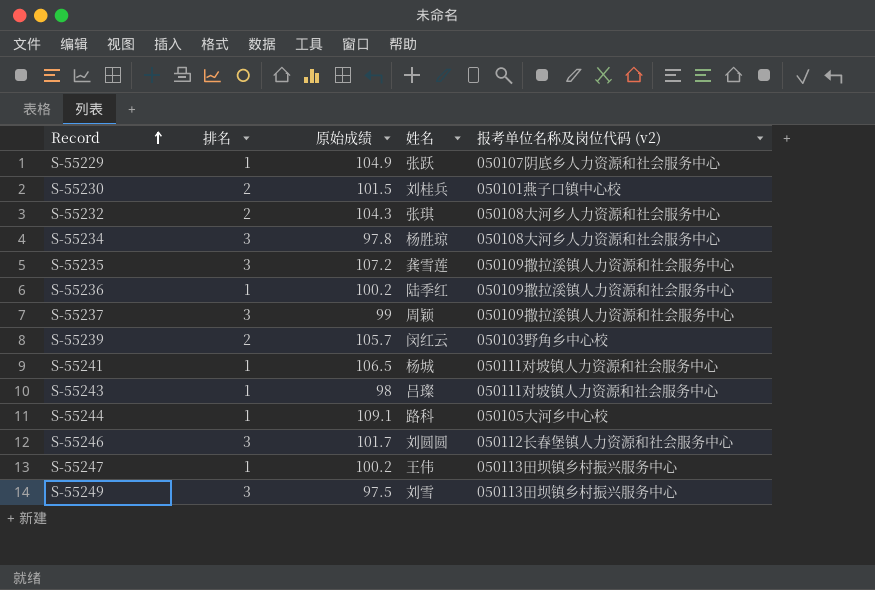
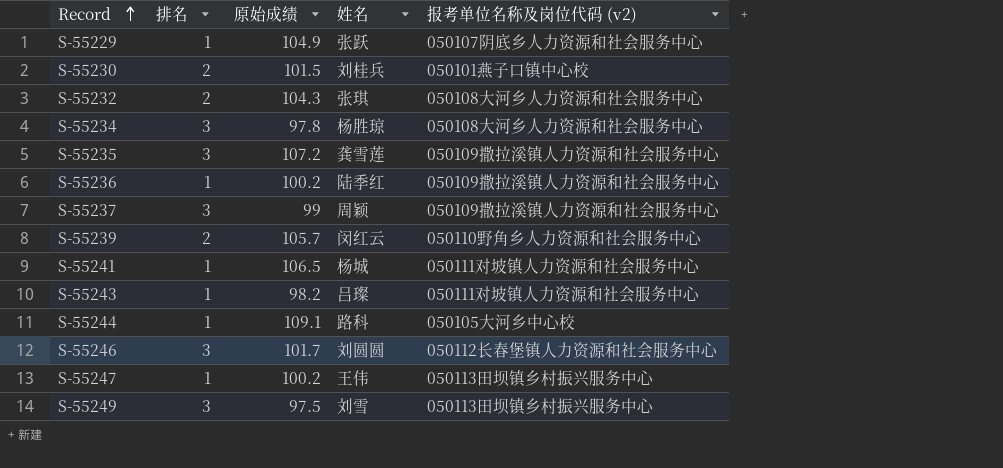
S-55239 | 报考单位名称及岗位代码 (v2): 050103野角乡中心校 -> 050110野角乡人力资源和社会服务中心
S-55243 | 原始成绩: 98 -> 98.2

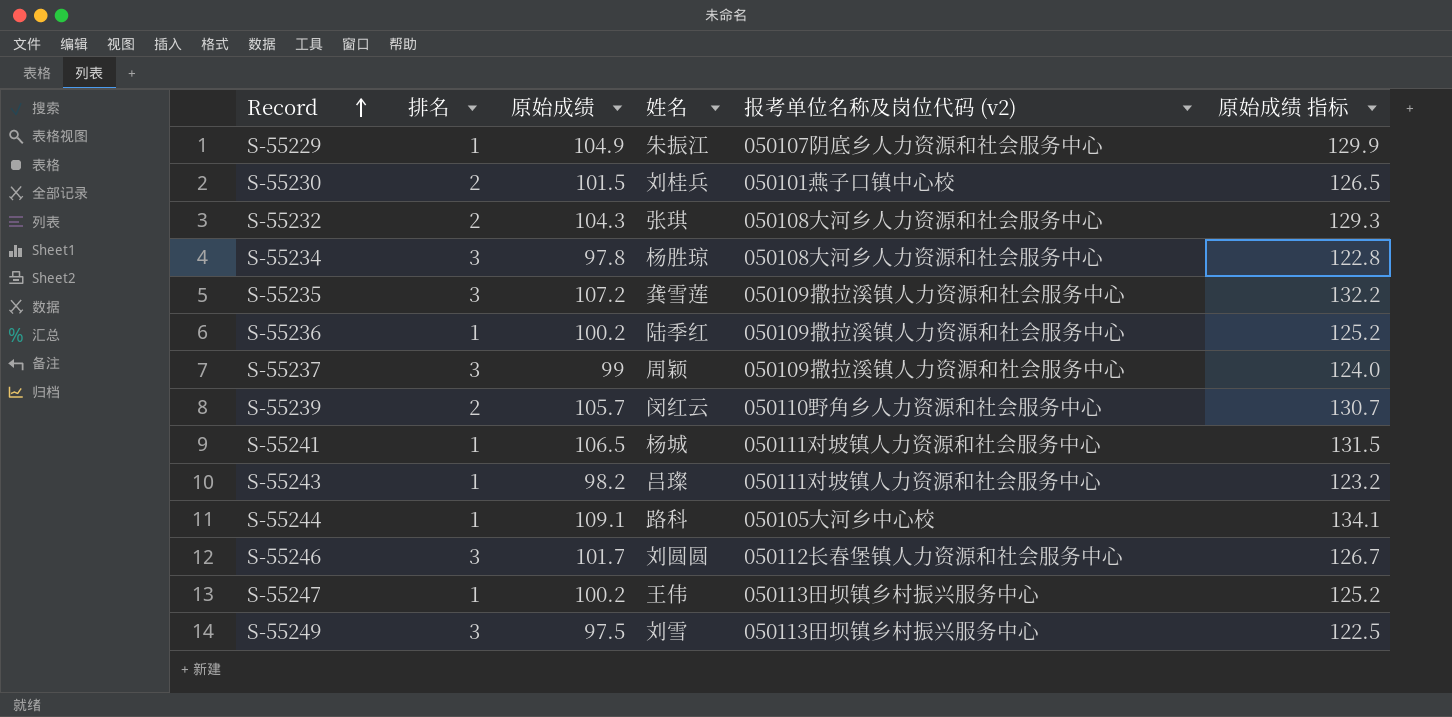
column 原始成绩 指标 | formula: none -> [原始成绩] + 25
S-55229 | 姓名: 张跃 -> 朱振江

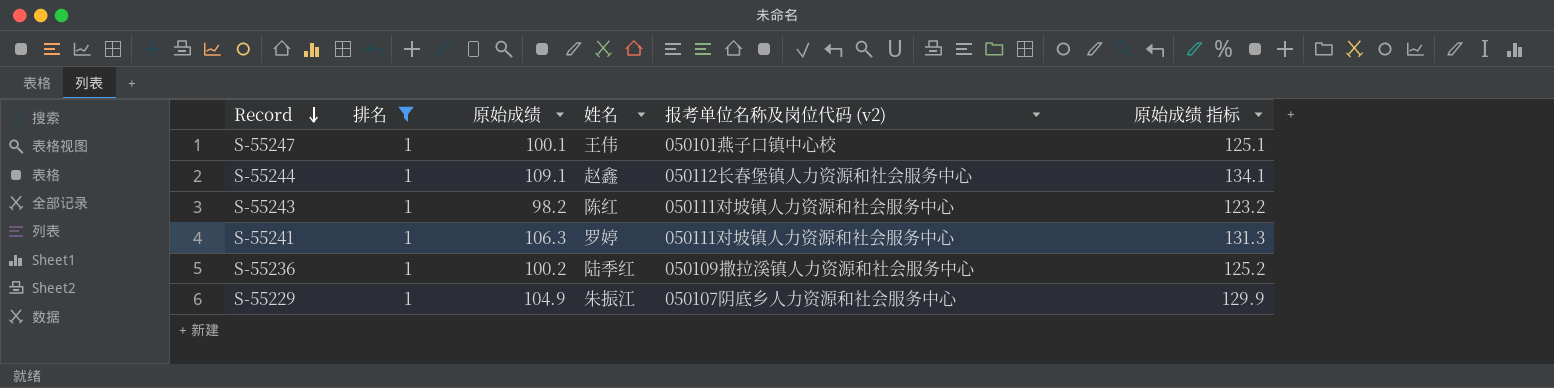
filter: none -> 排名 = 1
row order: Record ascending -> Record descending
S-55247 | 原始成绩: 100.2 -> 100.1
S-55247 | 报考单位名称及岗位代码 (v2): 050113田坝镇乡村振兴服务中心 -> 050101燕子口镇中心校
S-55247 | 原始成绩 指标: 125.2 -> 125.1
S-55244 | 姓名: 路科 -> 赵鑫
S-55244 | 报考单位名称及岗位代码 (v2): 050105大河乡中心校 -> 050112长春堡镇人力资源和社会服务中心
S-55243 | 姓名: 吕璨 -> 陈红
S-55241 | 原始成绩: 106.5 -> 106.3
S-55241 | 姓名: 杨城 -> 罗婷
S-55241 | 原始成绩 指标: 131.5 -> 131.3

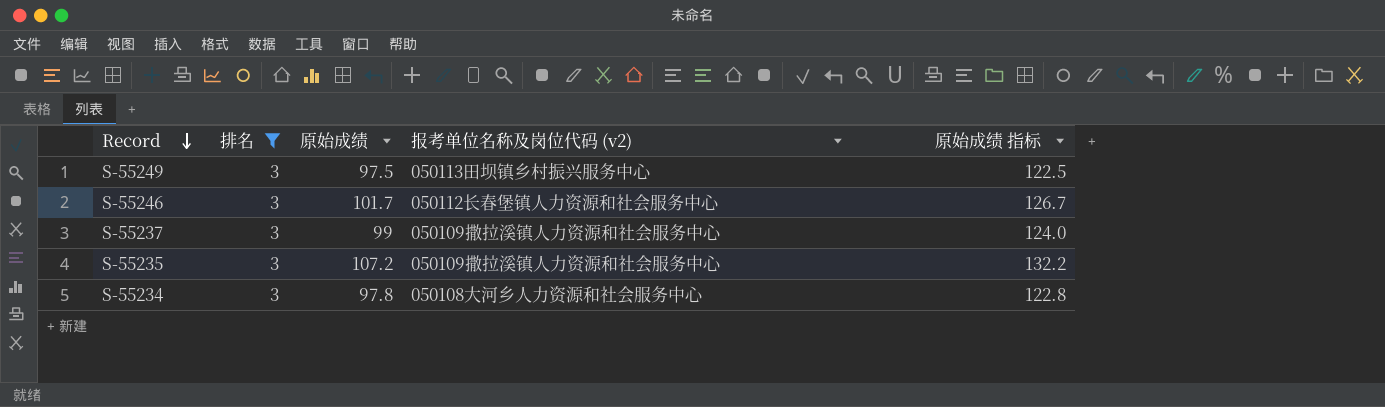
filter: 排名 = 1 -> 排名 = 3
column 姓名 | position: 4 -> none

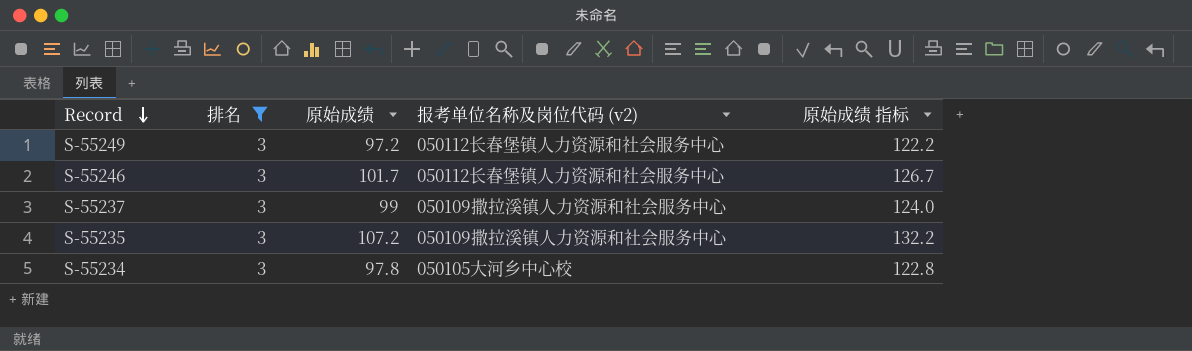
S-55249 | 原始成绩: 97.5 -> 97.2
S-55249 | 报考单位名称及岗位代码 (v2): 050113田坝镇乡村振兴服务中心 -> 050112长春堡镇人力资源和社会服务中心
S-55249 | 原始成绩 指标: 122.5 -> 122.2
S-55234 | 报考单位名称及岗位代码 (v2): 050108大河乡人力资源和社会服务中心 -> 050105大河乡中心校

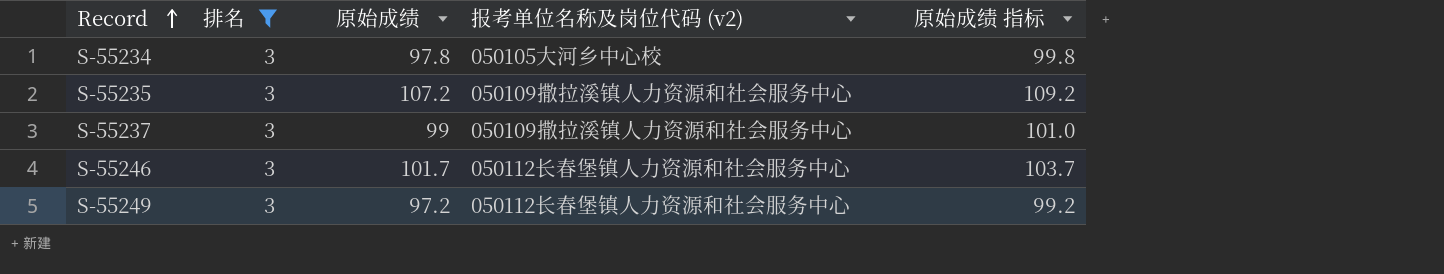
row order: Record descending -> Record ascending
column 原始成绩 指标 | formula: [原始成绩] + 25 -> [原始成绩] + 2

